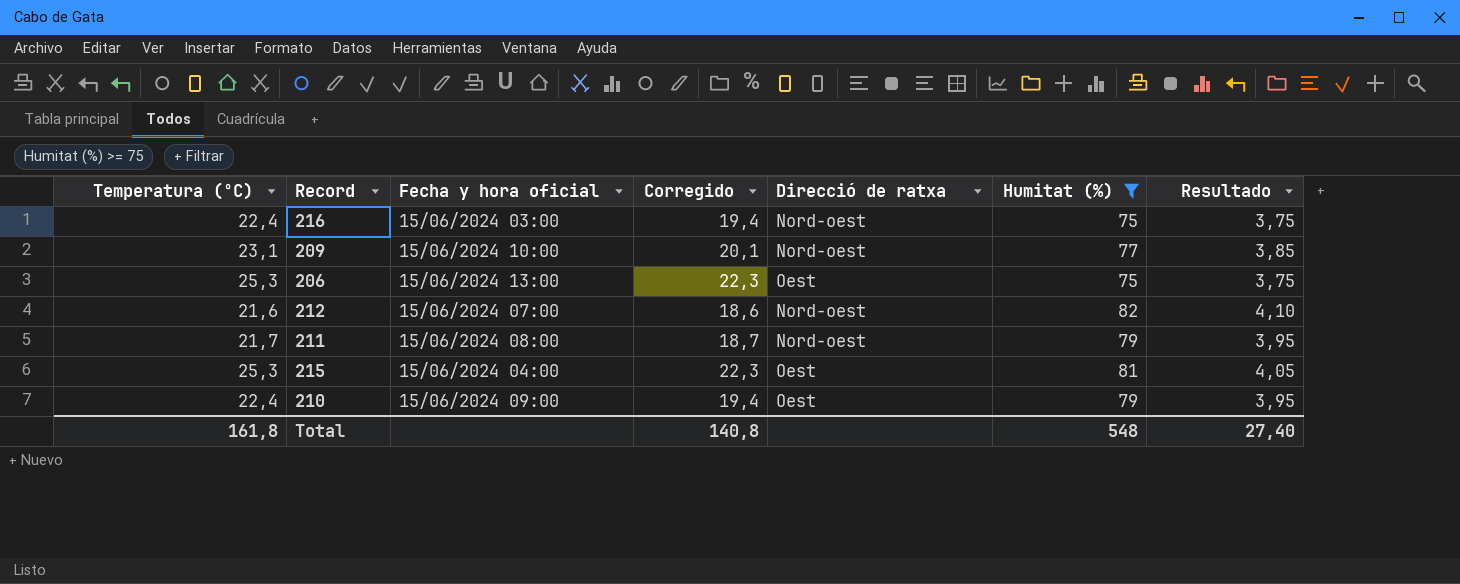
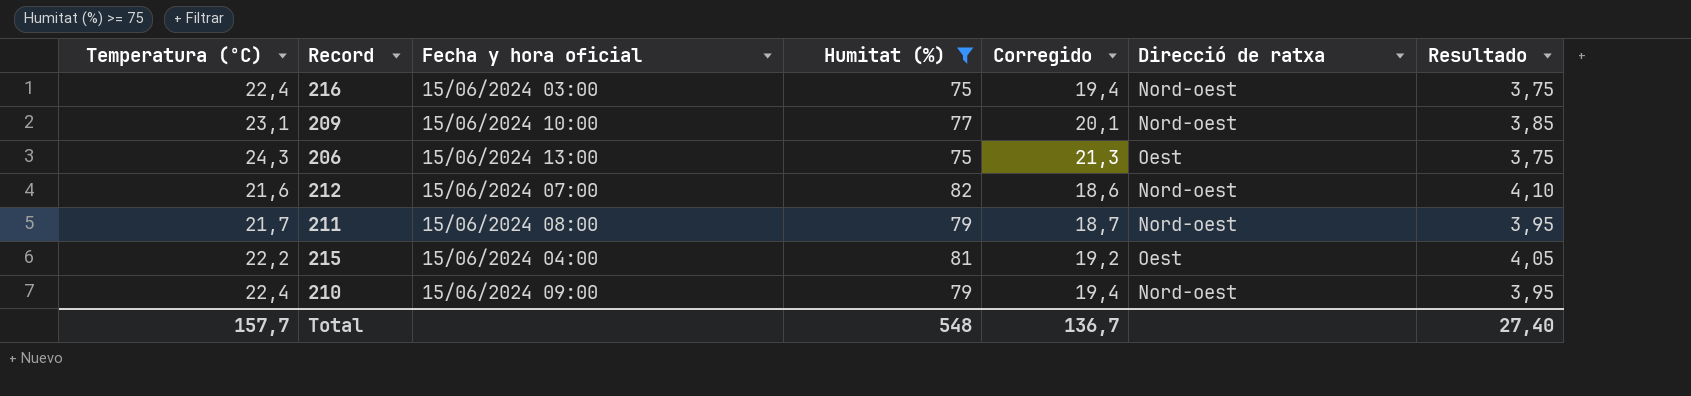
column Humitat (%) | position: 6 -> 4
206 | Temperatura (ºC): 25,3 -> 24,3
206 | Corregido: 22,3 -> 21,3
215 | Temperatura (ºC): 25,3 -> 22,2
215 | Corregido: 22,3 -> 19,2
210 | Direcció de ratxa: Oest -> Nord-oest
Total | Temperatura (ºC): 161,8 -> 157,7
Total | Corregido: 140,8 -> 136,7

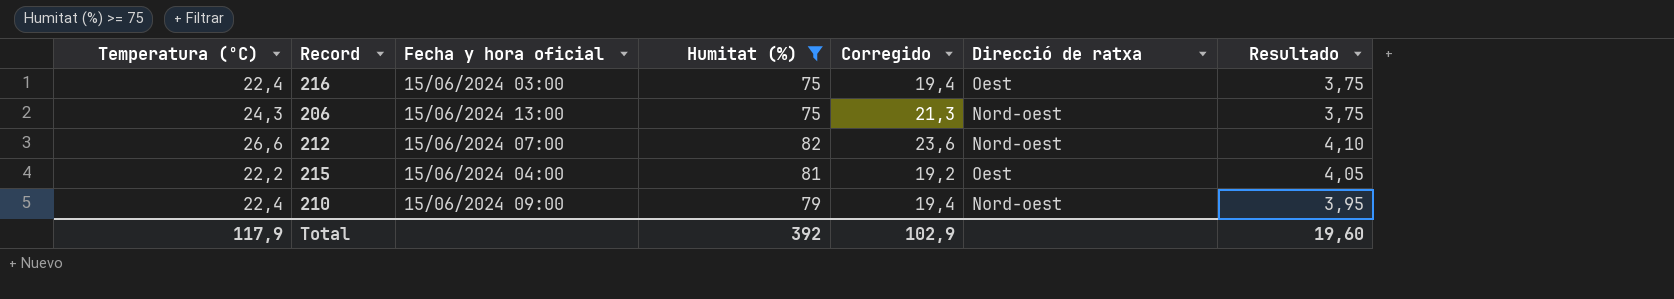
row 209: 23,1 | 15/06/2024 10:00 | 77 | 20,1 | Nord-oest | 3,85 -> none
row 211: 21,7 | 15/06/2024 08:00 | 79 | 18,7 | Nord-oest | 3,95 -> none
216 | Direcció de ratxa: Nord-oest -> Oest
206 | Direcció de ratxa: Oest -> Nord-oest
212 | Temperatura (ºC): 21,6 -> 26,6
212 | Corregido: 18,6 -> 23,6
Total | Temperatura (ºC): 157,7 -> 117,9
Total | Humitat (%): 548 -> 392
Total | Corregido: 136,7 -> 102,9
Total | Resultado: 27,40 -> 19,60

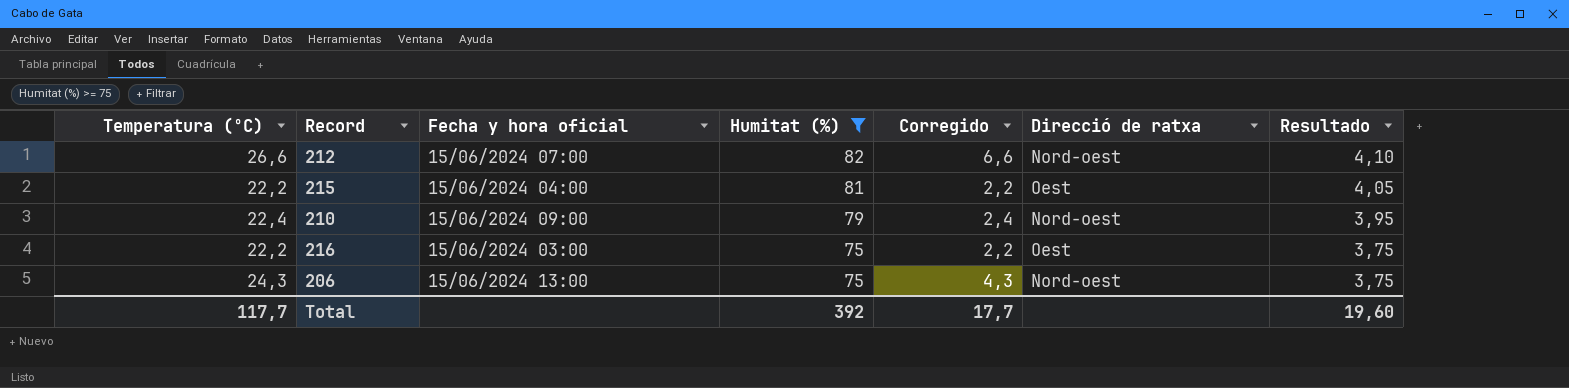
row order: none -> Humitat (%) descending
column Corregido | formula: [Temperatura (ºC)] - 3 -> [Temperatura (ºC)] - 20
216 | Temperatura (ºC): 22,4 -> 22,2
Total | Temperatura (ºC): 117,9 -> 117,7
Total | Corregido: 102,9 -> 17,7

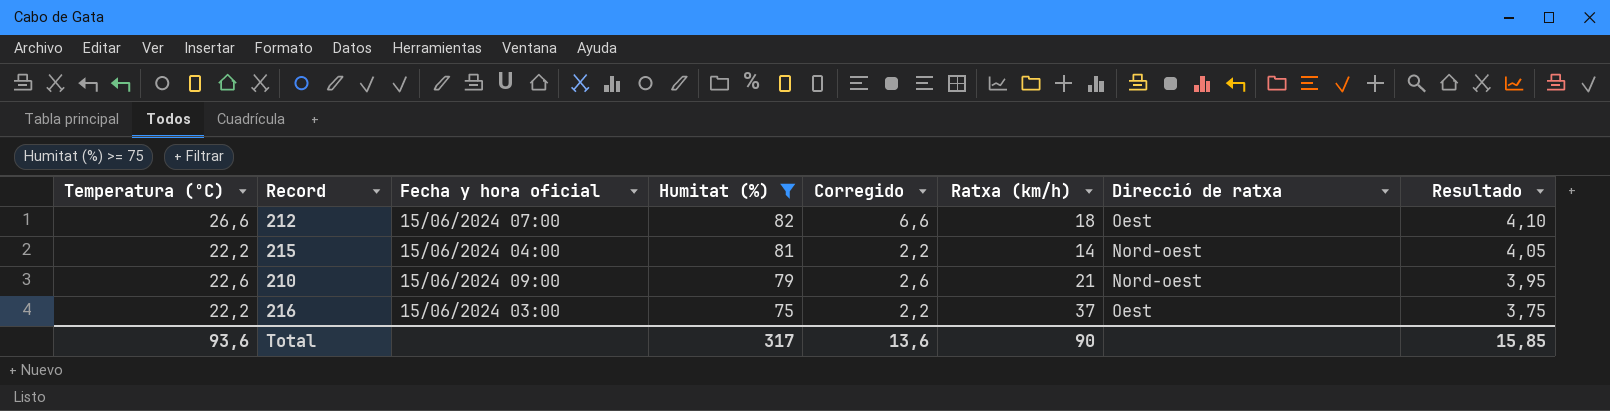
column Ratxa (km/h) | position: none -> 6
row 206: 24,3 | 15/06/2024 13:00 | 75 | 4,3 | Nord-oest | 3,75 -> none
212 | Direcció de ratxa: Nord-oest -> Oest
215 | Direcció de ratxa: Oest -> Nord-oest
210 | Temperatura (ºC): 22,4 -> 22,6
210 | Corregido: 2,4 -> 2,6
Total | Temperatura (ºC): 117,7 -> 93,6
Total | Humitat (%): 392 -> 317
Total | Corregido: 17,7 -> 13,6
Total | Resultado: 19,60 -> 15,85

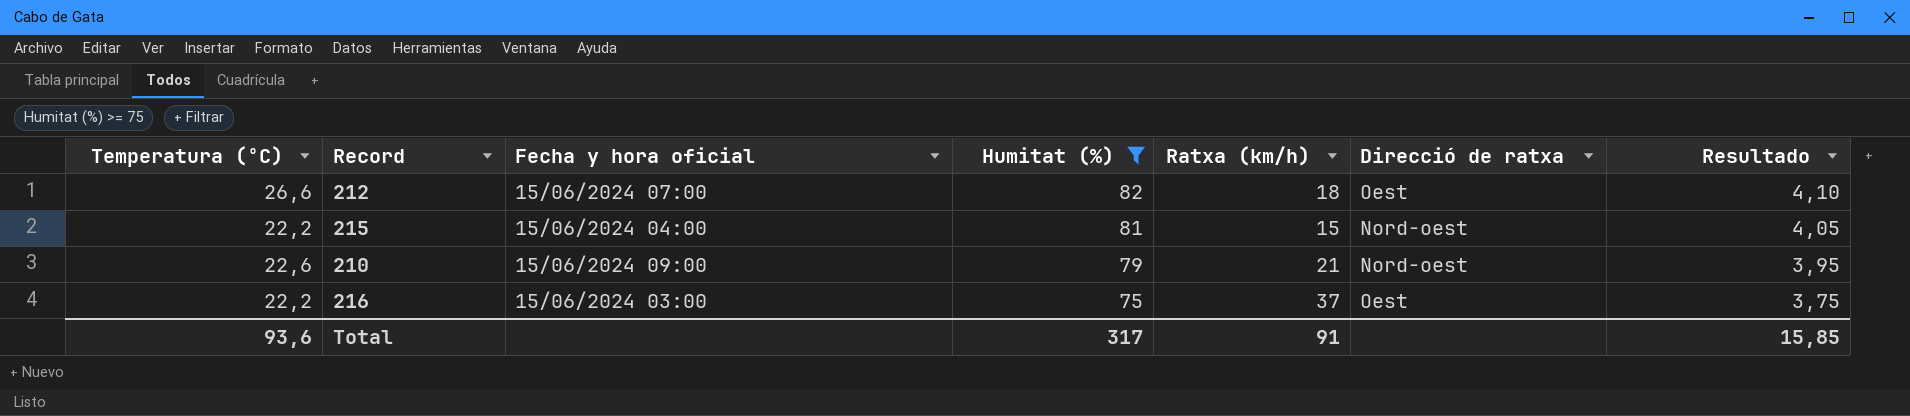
column Corregido | formula: [Temperatura (ºC)] - 20 -> none
215 | Ratxa (km/h): 14 -> 15
Total | Ratxa (km/h): 90 -> 91

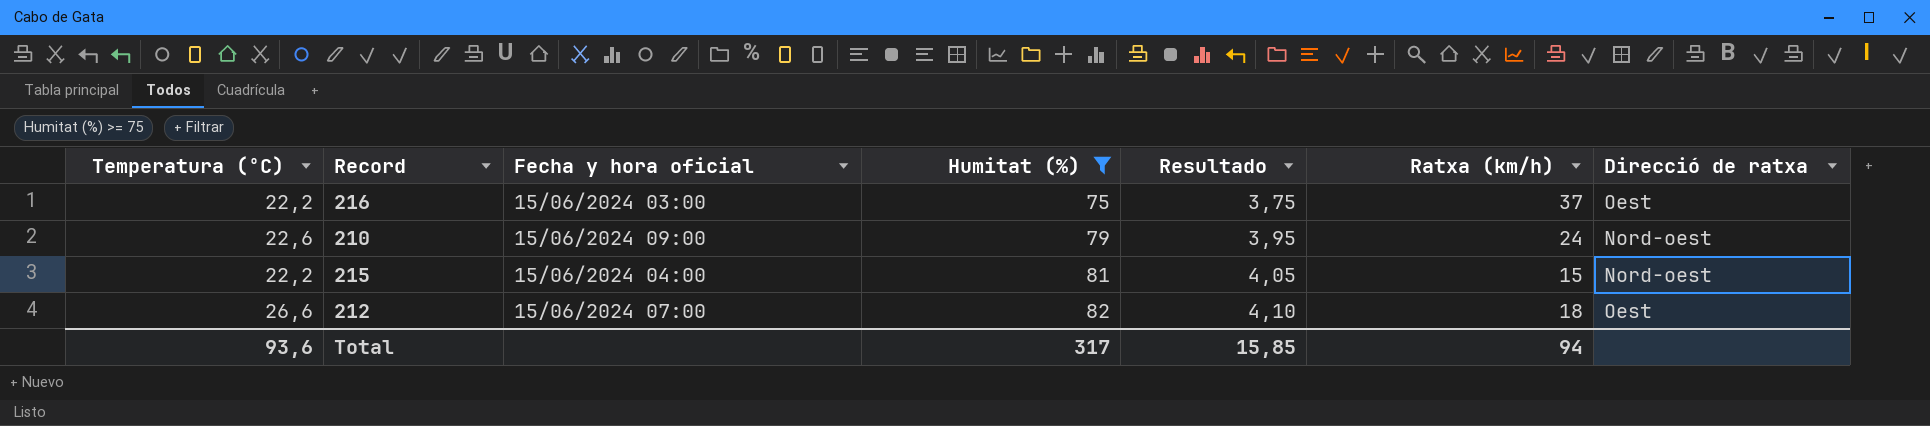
row order: Humitat (%) descending -> Humitat (%) ascending
column Resultado | position: 7 -> 5
210 | Ratxa (km/h): 21 -> 24
Total | Ratxa (km/h): 91 -> 94

